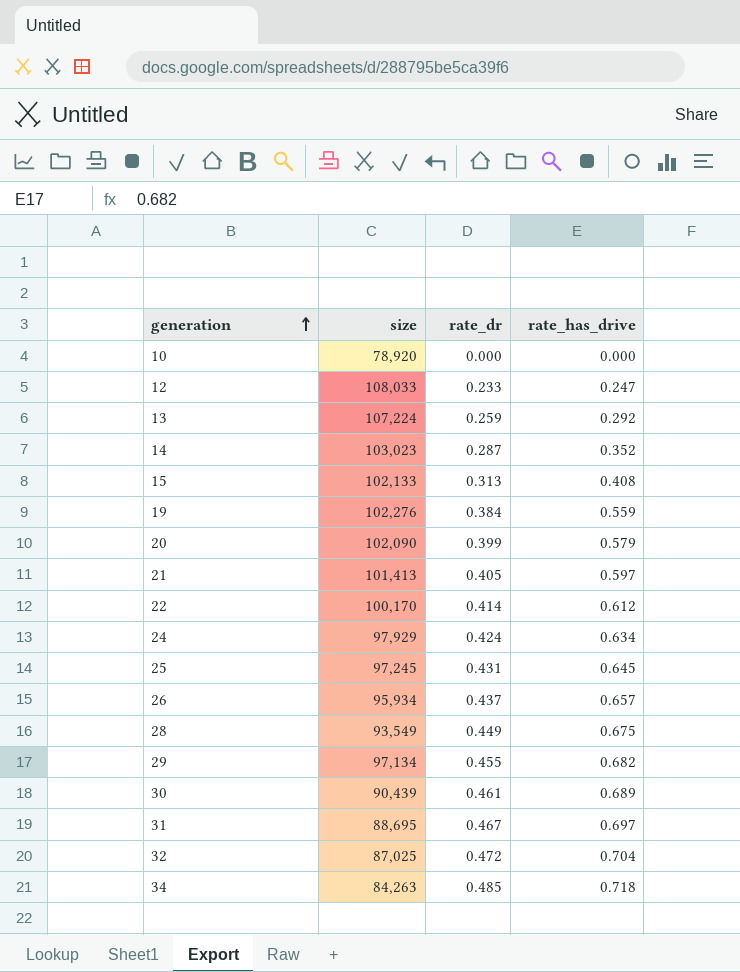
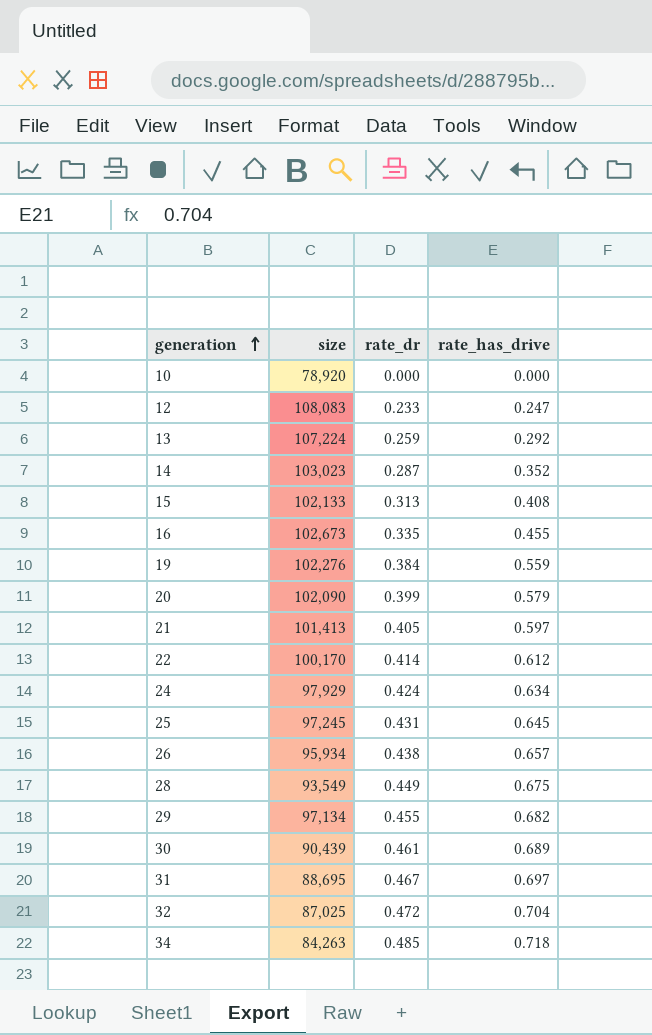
12 | size: 108,033 -> 108,083
row 16: none -> 102,673 | 0.335 | 0.455
26 | rate_dr: 0.437 -> 0.438

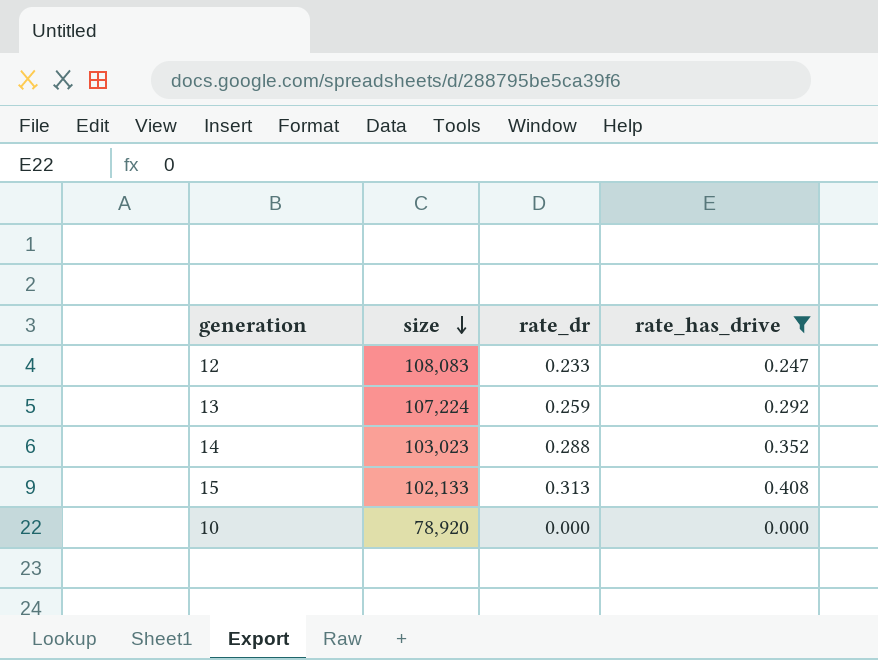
filter: none -> rate_has_drive <= 0.408
row order: generation ascending -> size descending
14 | rate_dr: 0.287 -> 0.288

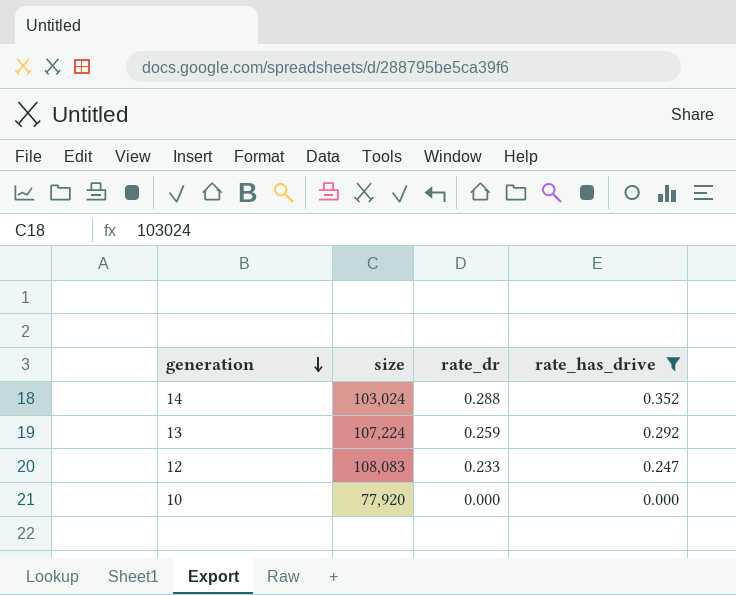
row order: size descending -> generation descending
row 15: 102,133 | 0.313 | 0.408 -> none
14 | size: 103,023 -> 103,024
10 | size: 78,920 -> 77,920

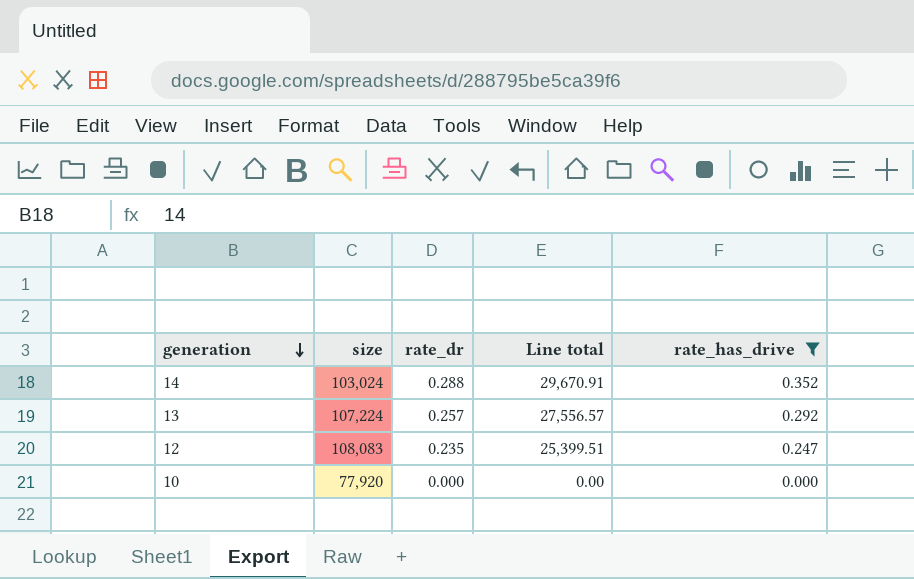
column Line total | formula: none -> [size] * [rate_dr]
13 | rate_dr: 0.259 -> 0.257
12 | rate_dr: 0.233 -> 0.235

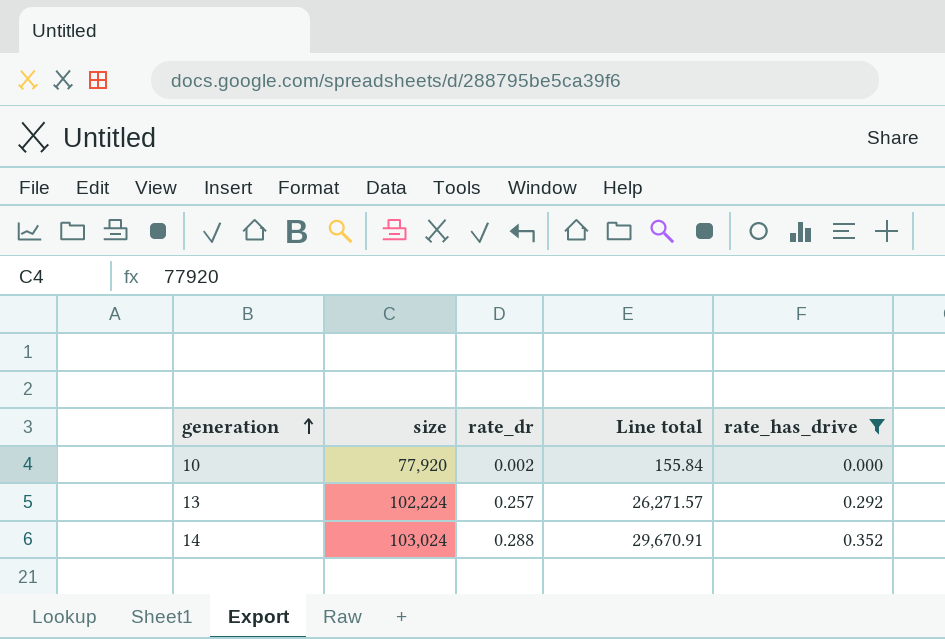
row order: generation descending -> generation ascending
row 12: 108,083 | 0.235 | 25,399.51 | 0.247 -> none
10 | rate_dr: 0.000 -> 0.002
10 | Line total: 0.00 -> 155.84
13 | size: 107,224 -> 102,224
13 | Line total: 27,556.57 -> 26,271.57

